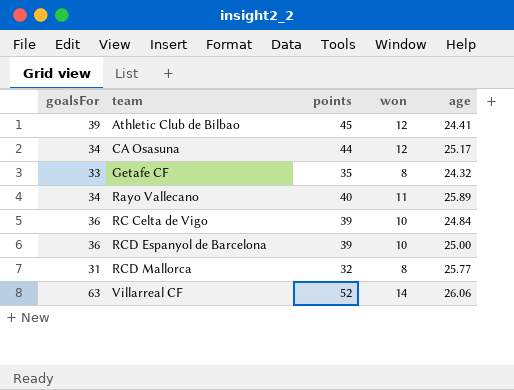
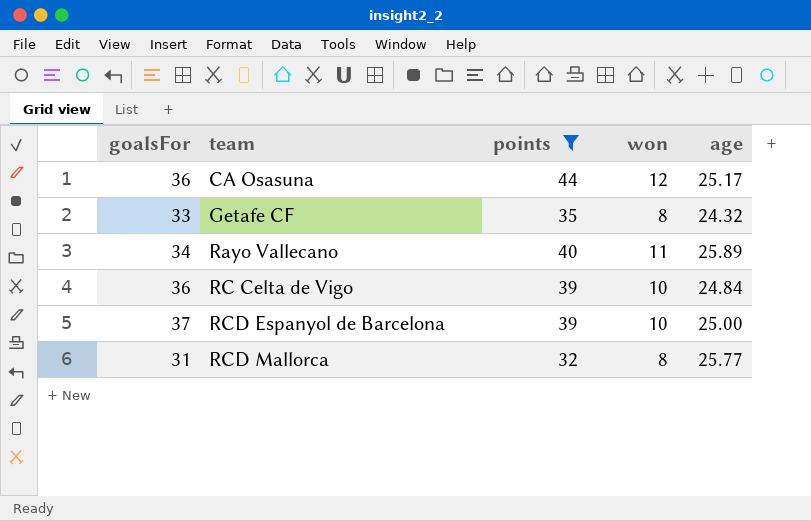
filter: none -> points <= 44
CA Osasuna | goalsFor: 34 -> 36
RCD Espanyol de Barcelona | goalsFor: 36 -> 37

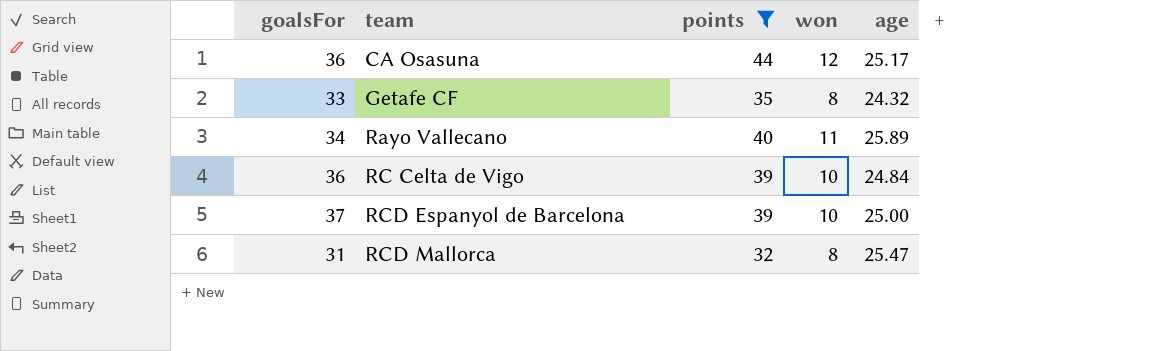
RCD Mallorca | age: 25.77 -> 25.47

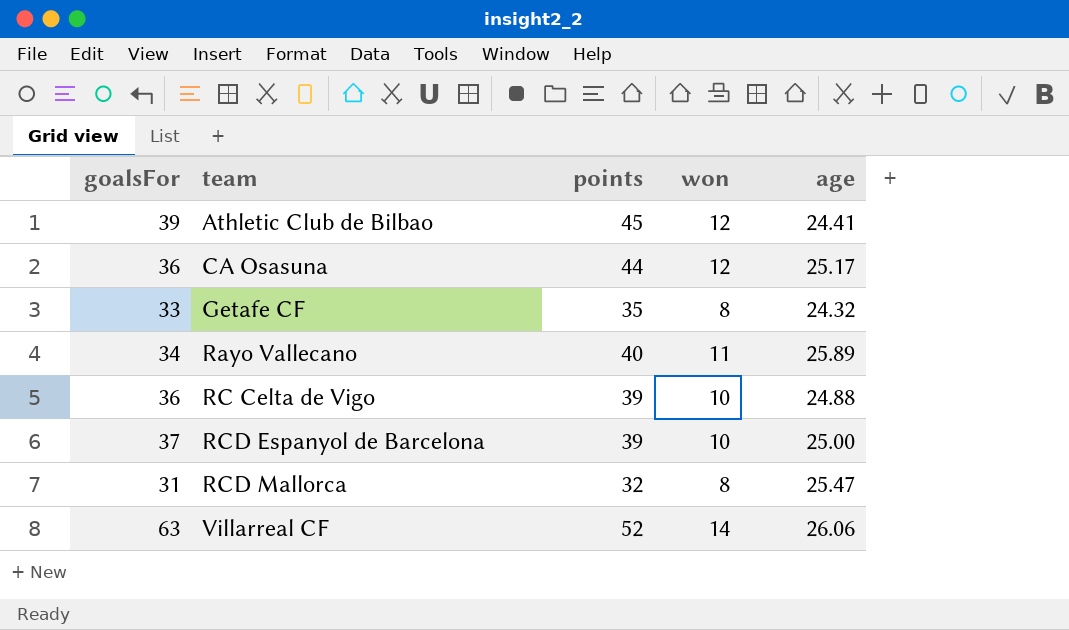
filter: points <= 44 -> none
RC Celta de Vigo | age: 24.84 -> 24.88

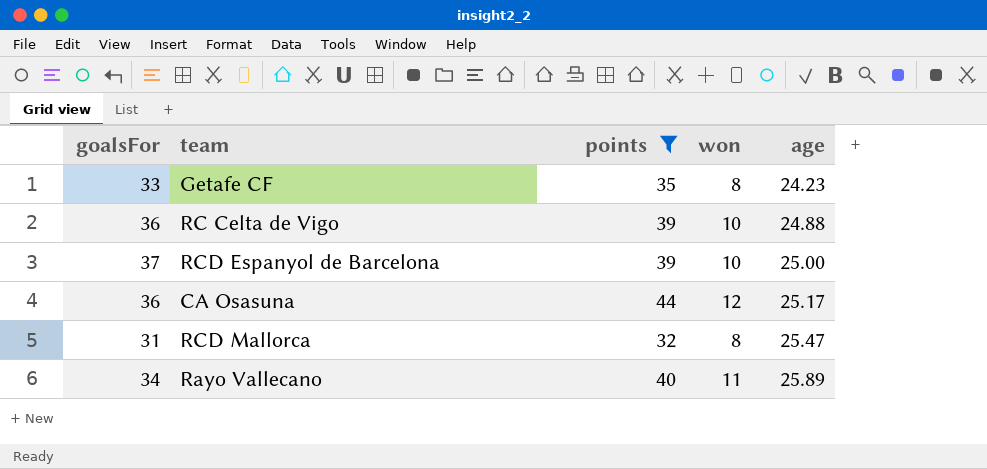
filter: none -> points <= 44
row order: team ascending -> age ascending
Getafe CF | age: 24.32 -> 24.23

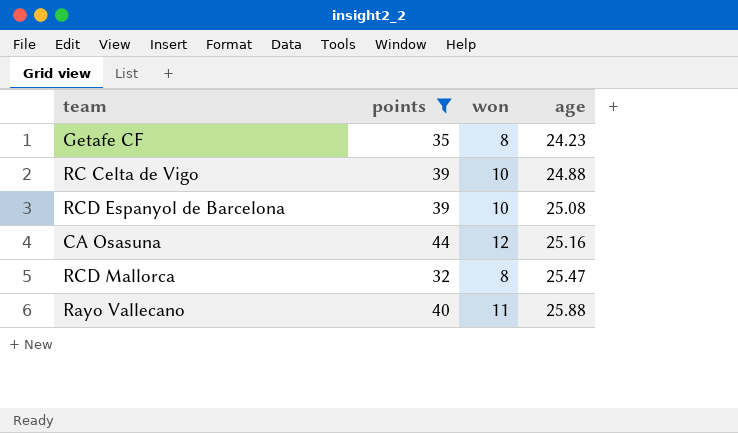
column goalsFor | position: 1 -> none
RCD Espanyol de Barcelona | age: 25.00 -> 25.08
CA Osasuna | age: 25.17 -> 25.16
Rayo Vallecano | age: 25.89 -> 25.88

